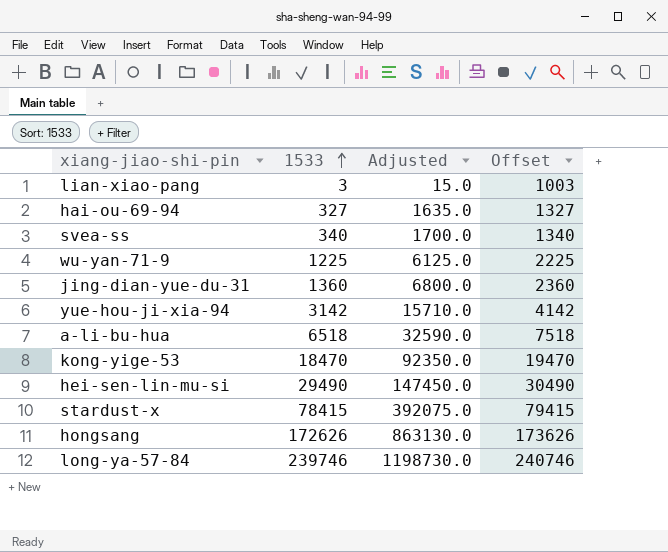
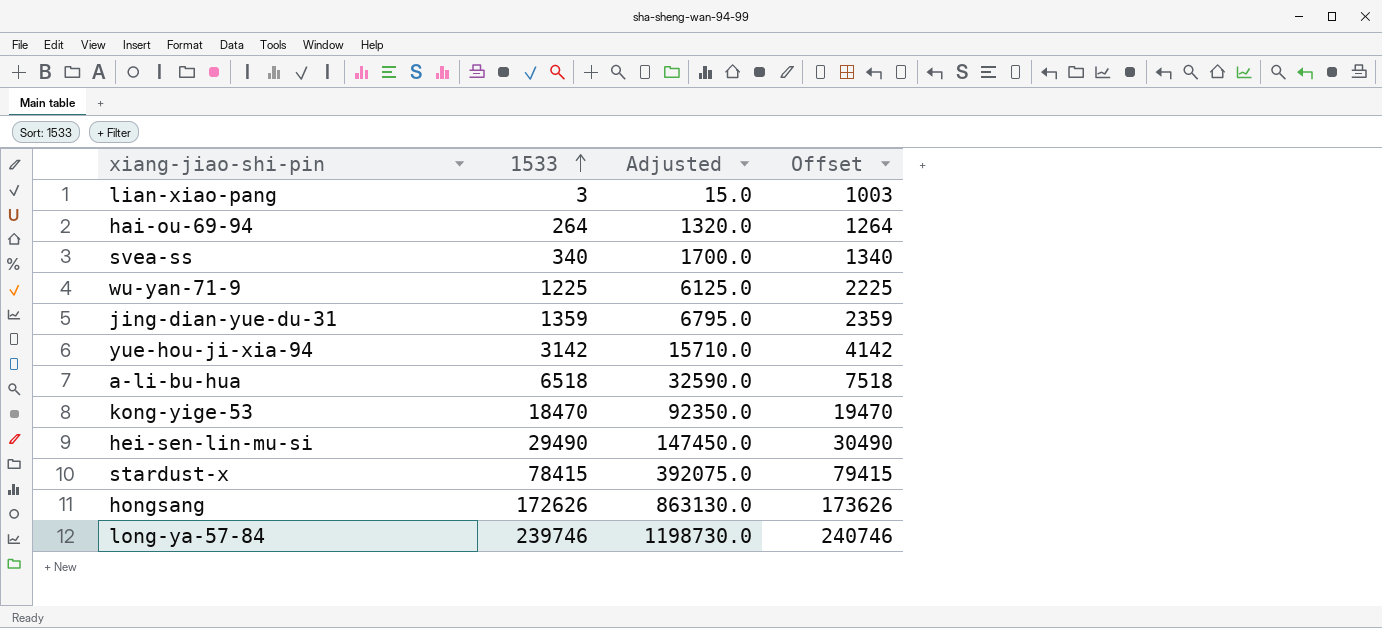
hai-ou-69-94 | 1533: 327 -> 264
hai-ou-69-94 | Adjusted: 1635.0 -> 1320.0
hai-ou-69-94 | Offset: 1327 -> 1264
jing-dian-yue-du-31 | 1533: 1360 -> 1359
jing-dian-yue-du-31 | Adjusted: 6800.0 -> 6795.0
jing-dian-yue-du-31 | Offset: 2360 -> 2359

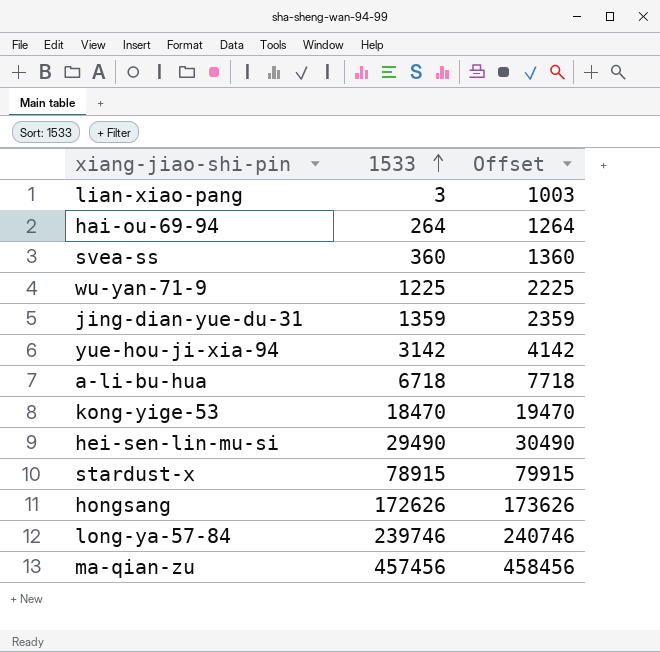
column Adjusted | formula: [1533] * 5 -> none
svea-ss | 1533: 340 -> 360
svea-ss | Offset: 1340 -> 1360
a-li-bu-hua | 1533: 6518 -> 6718
a-li-bu-hua | Offset: 7518 -> 7718
stardust-x | 1533: 78415 -> 78915
stardust-x | Offset: 79415 -> 79915
row ma-qian-zu: none -> 457456 | 458456

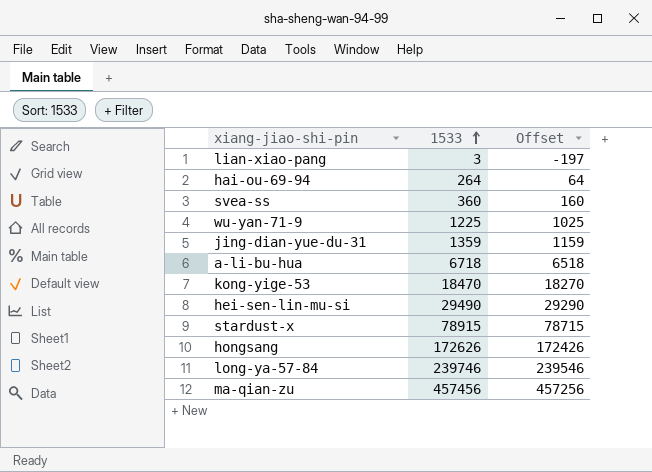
column Offset | formula: [1533] + 1000 -> [1533] - 200
row yue-hou-ji-xia-94: 3142 | 4142 -> none

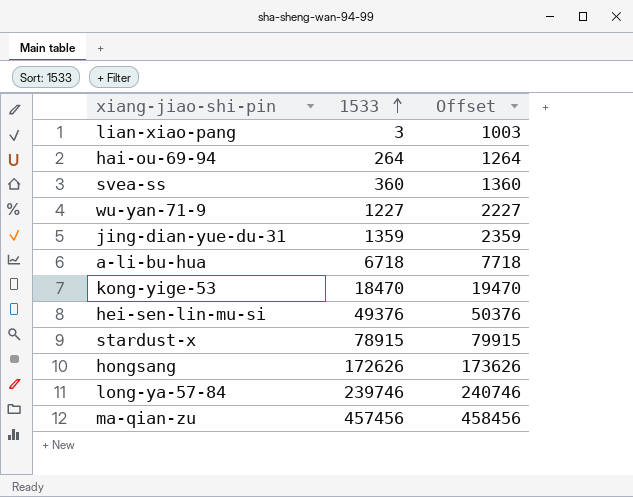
column Offset | formula: [1533] - 200 -> [1533] + 1000
wu-yan-71-9 | 1533: 1225 -> 1227
hei-sen-lin-mu-si | 1533: 29490 -> 49376

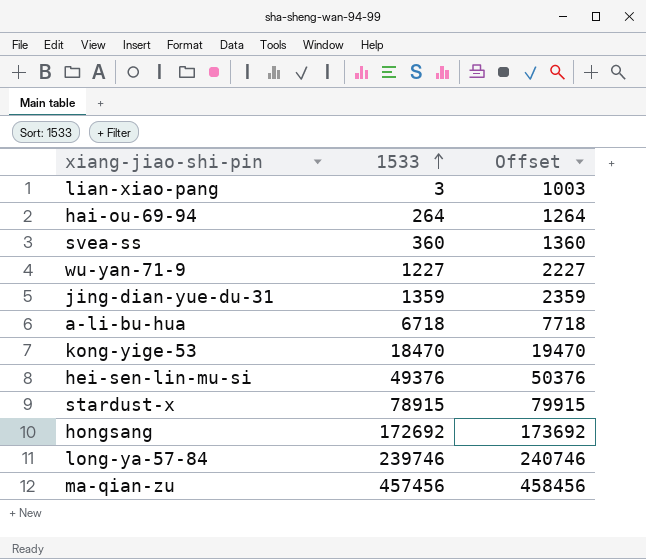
hongsang | 1533: 172626 -> 172692
hongsang | Offset: 173626 -> 173692

